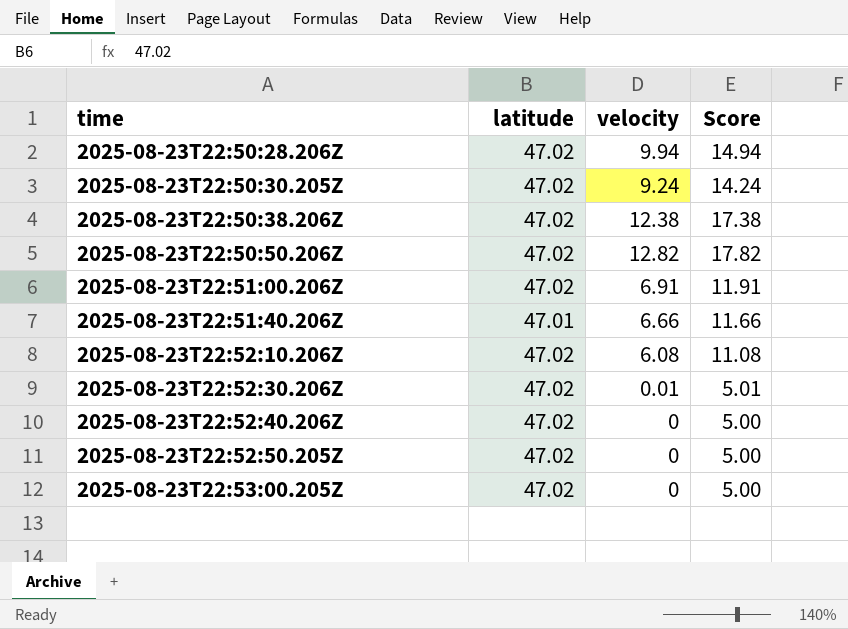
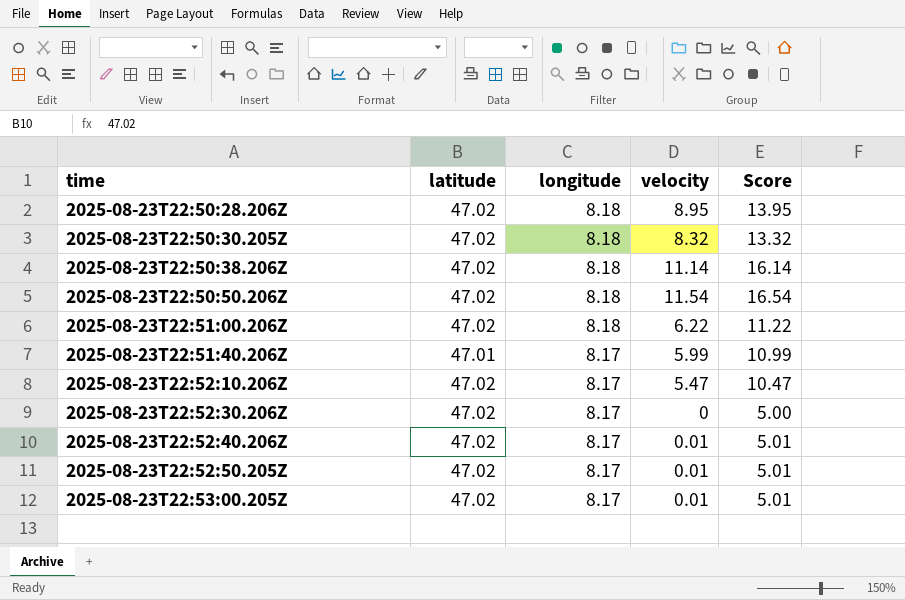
column longitude | position: none -> 3
2025-08-23T22:50:28.206Z | velocity: 9.94 -> 8.95
2025-08-23T22:50:28.206Z | Score: 14.94 -> 13.95
2025-08-23T22:50:30.205Z | velocity: 9.24 -> 8.32
2025-08-23T22:50:30.205Z | Score: 14.24 -> 13.32
2025-08-23T22:50:38.206Z | velocity: 12.38 -> 11.14
2025-08-23T22:50:38.206Z | Score: 17.38 -> 16.14
2025-08-23T22:50:50.206Z | velocity: 12.82 -> 11.54
2025-08-23T22:50:50.206Z | Score: 17.82 -> 16.54
2025-08-23T22:51:00.206Z | velocity: 6.91 -> 6.22
2025-08-23T22:51:00.206Z | Score: 11.91 -> 11.22
2025-08-23T22:51:40.206Z | velocity: 6.66 -> 5.99
2025-08-23T22:51:40.206Z | Score: 11.66 -> 10.99
2025-08-23T22:52:10.206Z | velocity: 6.08 -> 5.47
2025-08-23T22:52:10.206Z | Score: 11.08 -> 10.47
2025-08-23T22:52:30.206Z | velocity: 0.01 -> 0
2025-08-23T22:52:30.206Z | Score: 5.01 -> 5.00
2025-08-23T22:52:40.206Z | velocity: 0 -> 0.01
2025-08-23T22:52:40.206Z | Score: 5.00 -> 5.01
2025-08-23T22:52:50.205Z | velocity: 0 -> 0.01
2025-08-23T22:52:50.205Z | Score: 5.00 -> 5.01
2025-08-23T22:53:00.205Z | velocity: 0 -> 0.01
2025-08-23T22:53:00.205Z | Score: 5.00 -> 5.01

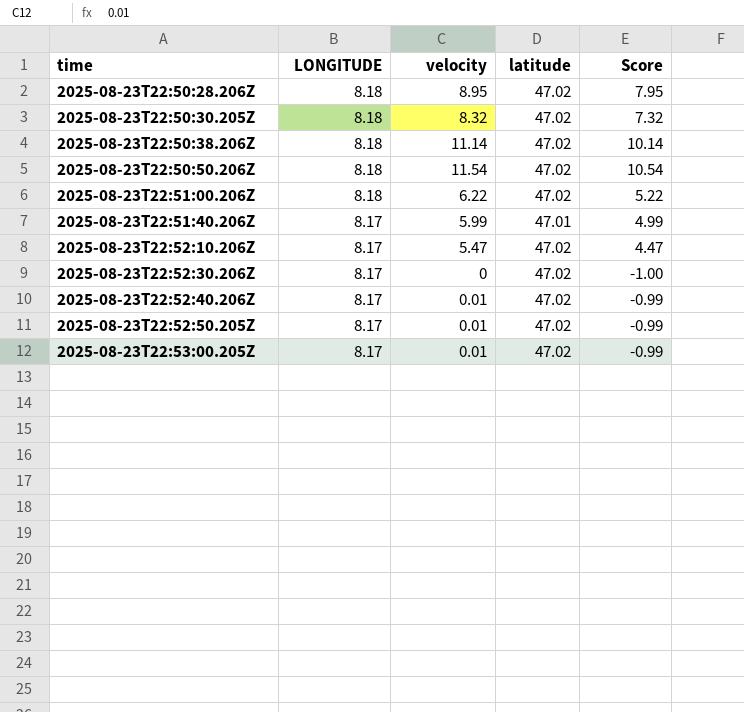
column name: longitude -> LONGITUDE
column latitude | position: 2 -> 4
column Score | formula: [velocity] + 5 -> [velocity] - 1

